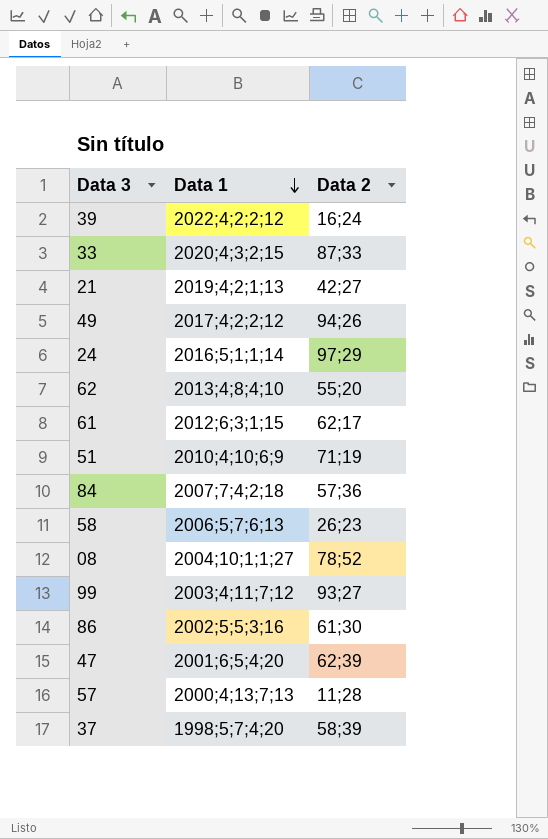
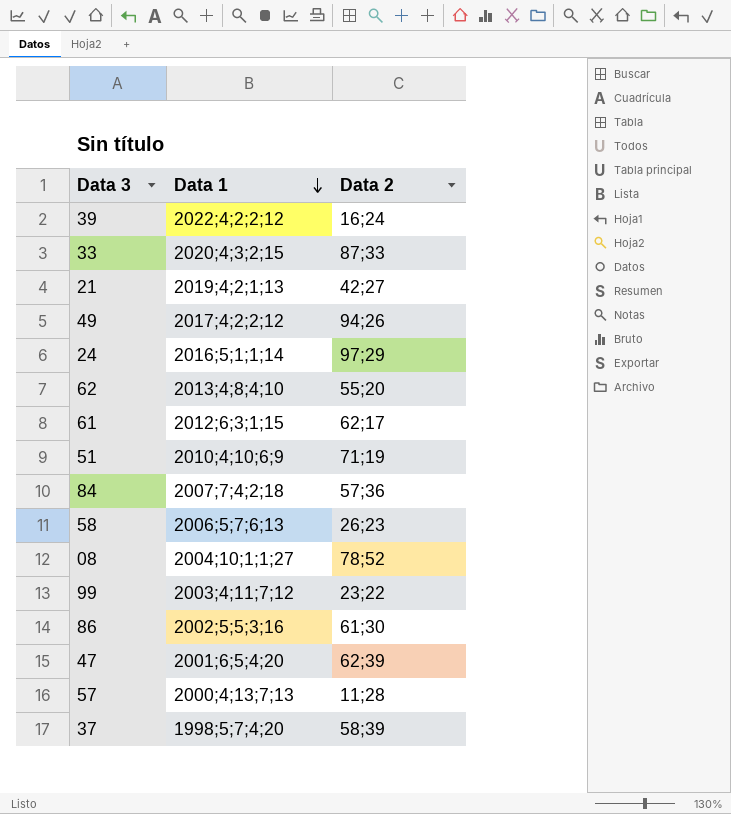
99 | Data 2: 93;27 -> 23;22

